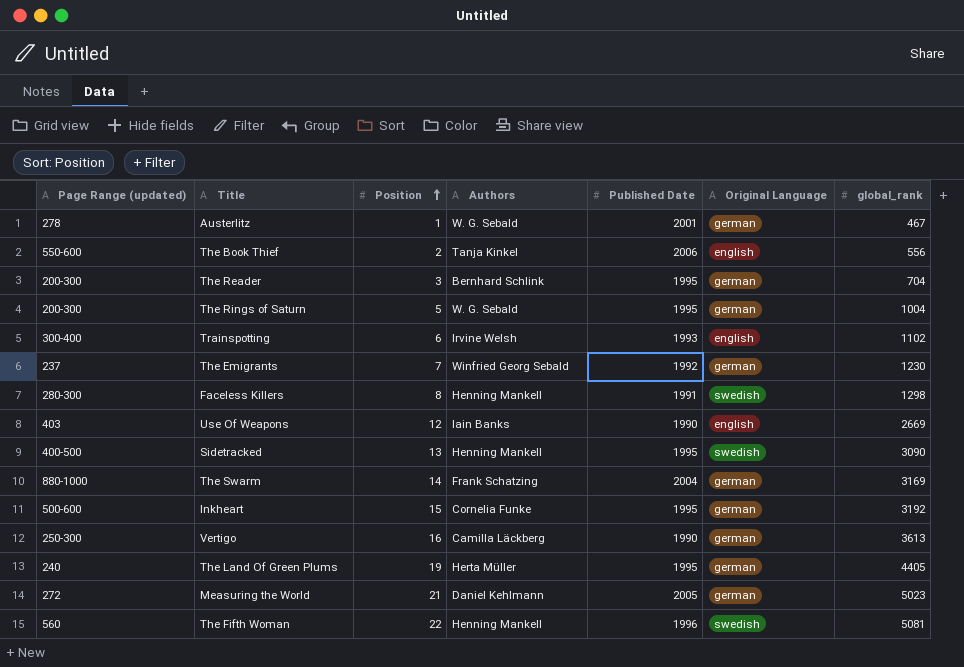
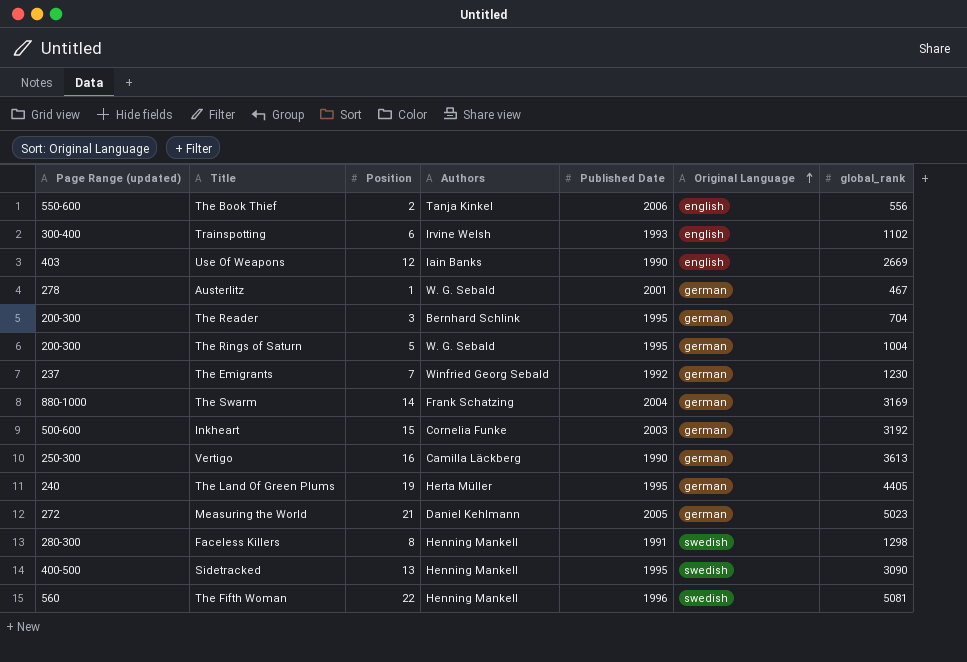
row order: Position ascending -> Original Language ascending
Inkheart | Published Date: 1995 -> 2003

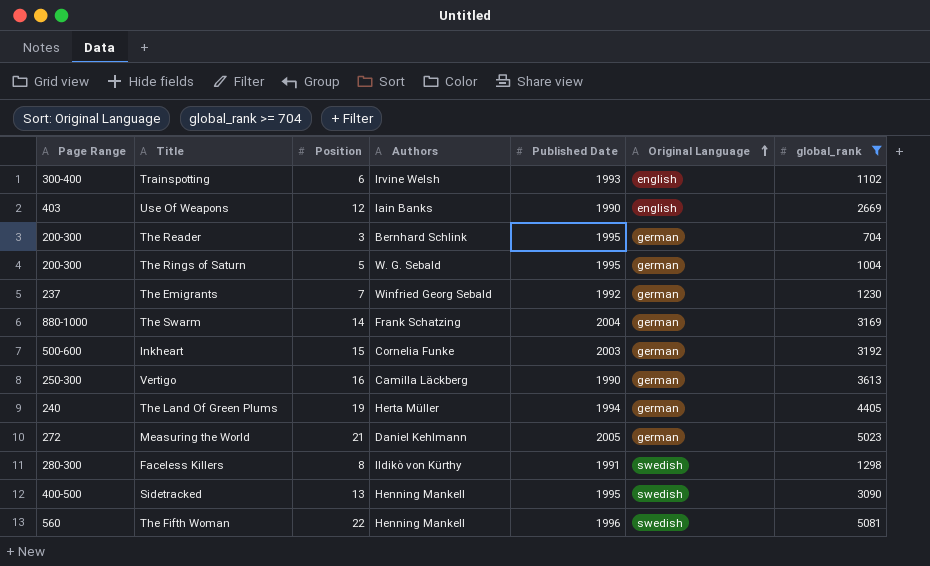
filter: none -> global_rank >= 704
column name: Page Range (updated) -> Page Range
The Land Of Green Plums | Published Date: 1995 -> 1994
Faceless Killers | Authors: Henning Mankell -> Ildikò von Kürthy

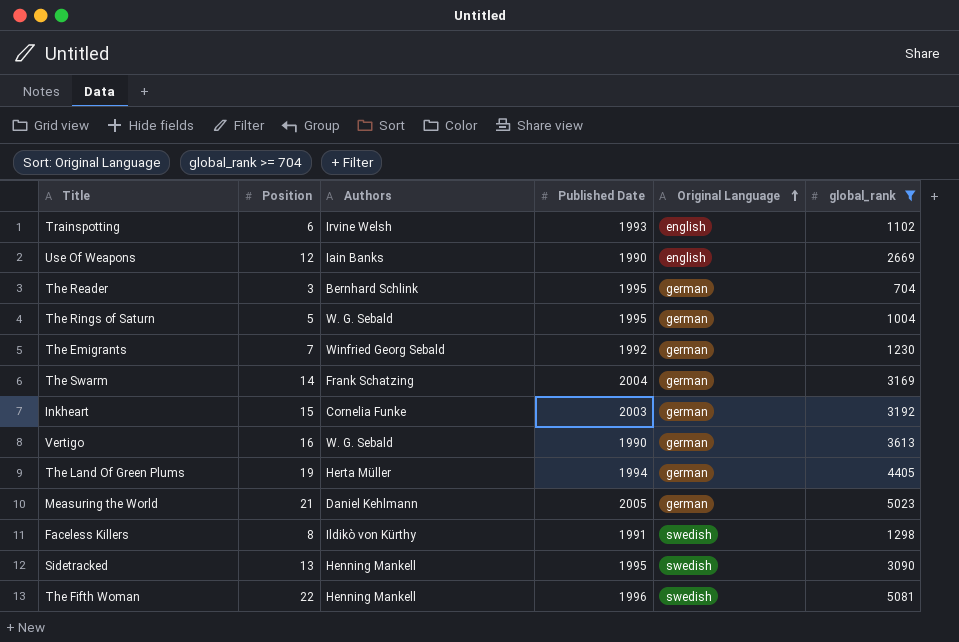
column Page Range | position: 1 -> none
Vertigo | Authors: Camilla Läckberg -> W. G. Sebald

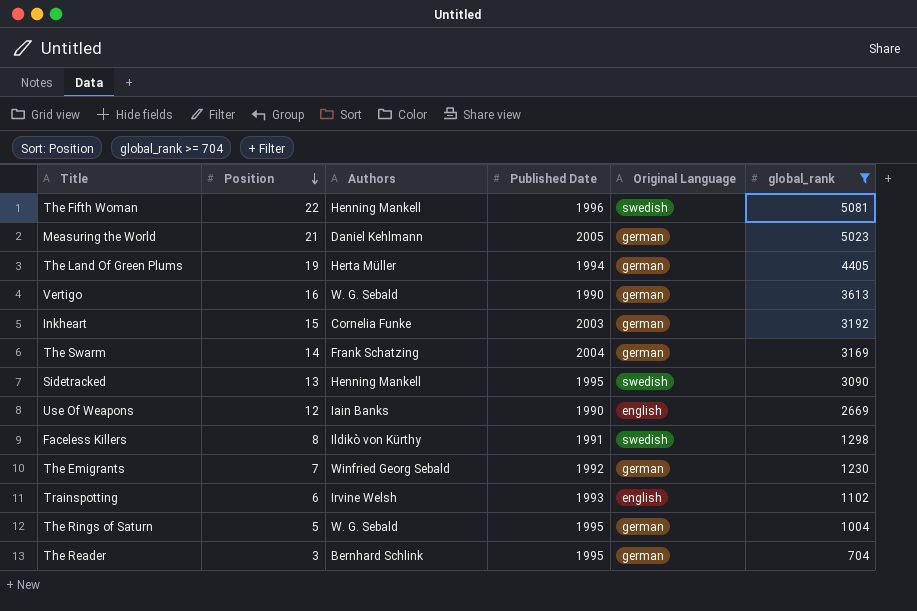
row order: Original Language ascending -> Position descending

